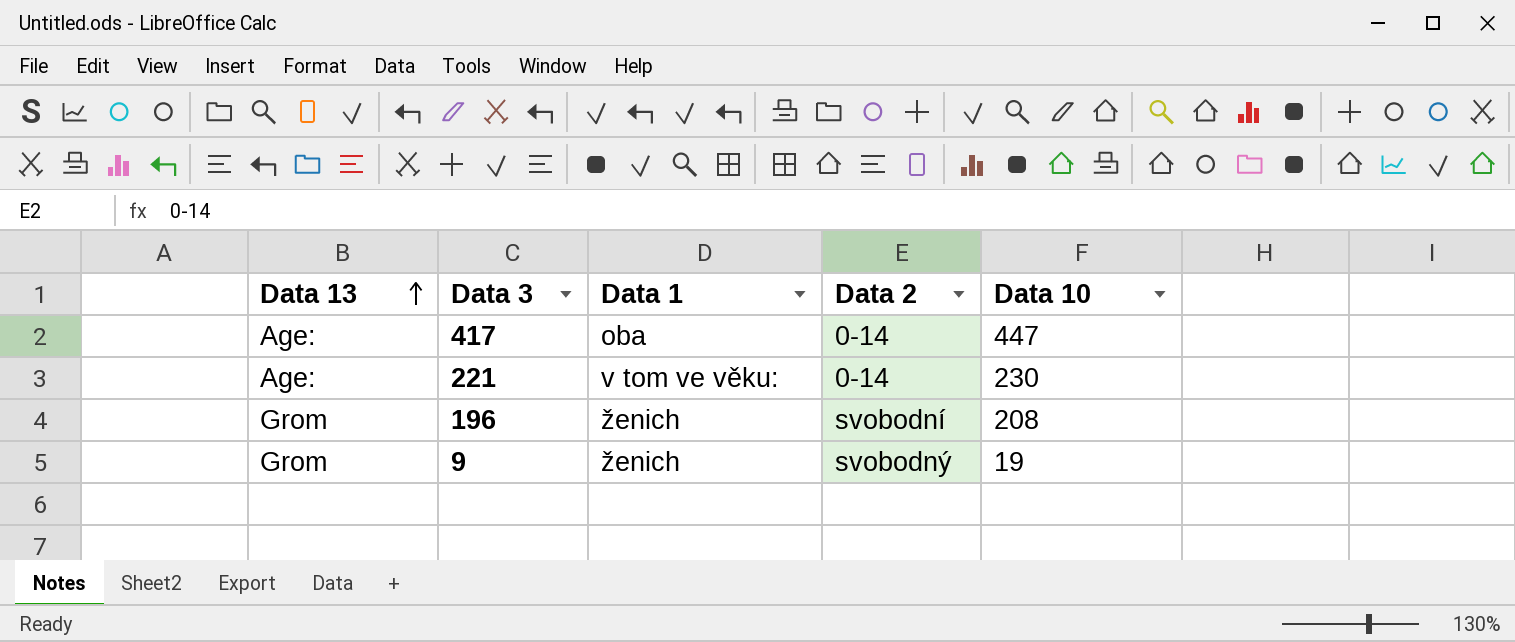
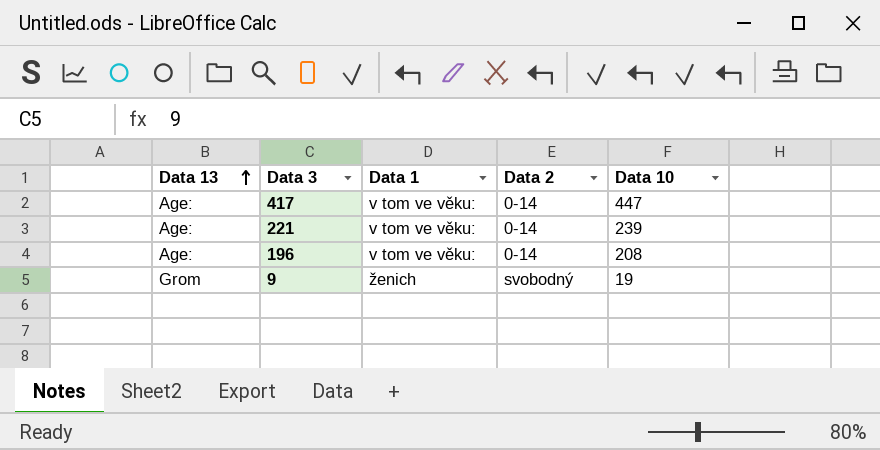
417 | Data 1: oba -> v tom ve věku:
221 | Data 10: 230 -> 239
196 | Data 13: Grom -> Age:
196 | Data 1: ženich -> v tom ve věku:
196 | Data 2: svobodní -> 0-14

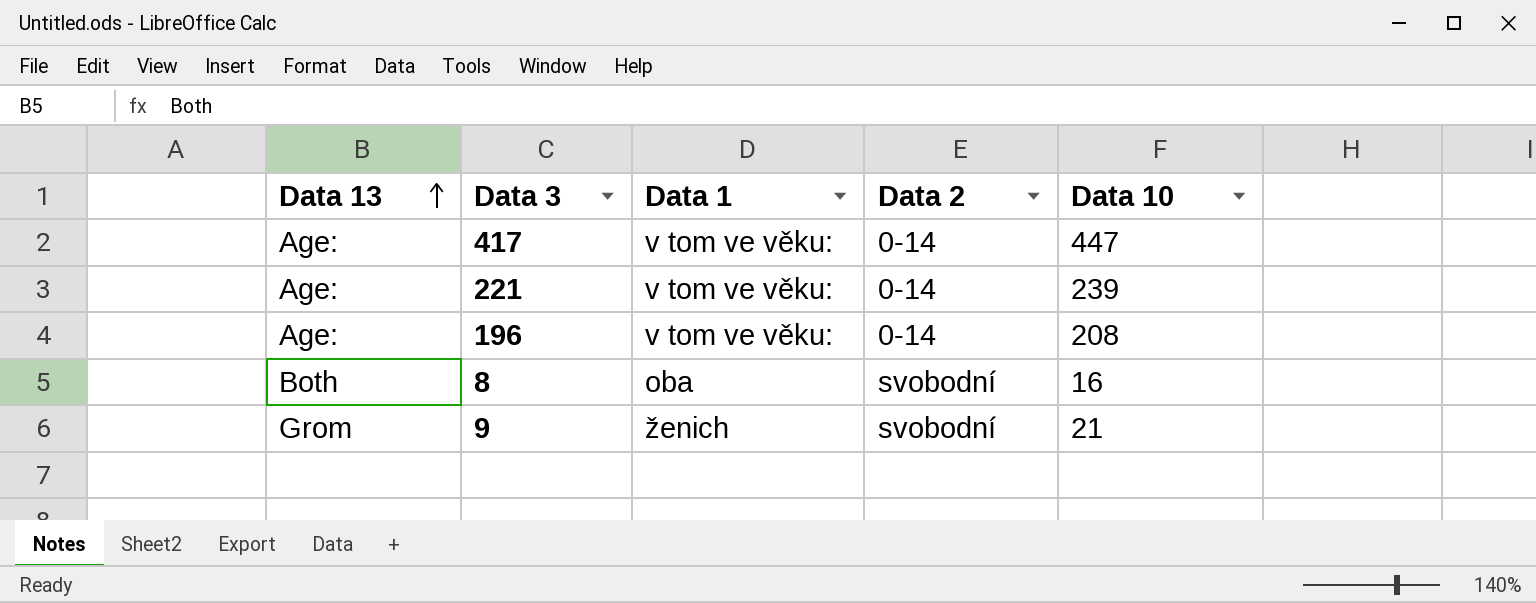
row 8: none -> Both | oba | svobodní | 16
9 | Data 2: svobodný -> svobodní
9 | Data 10: 19 -> 21

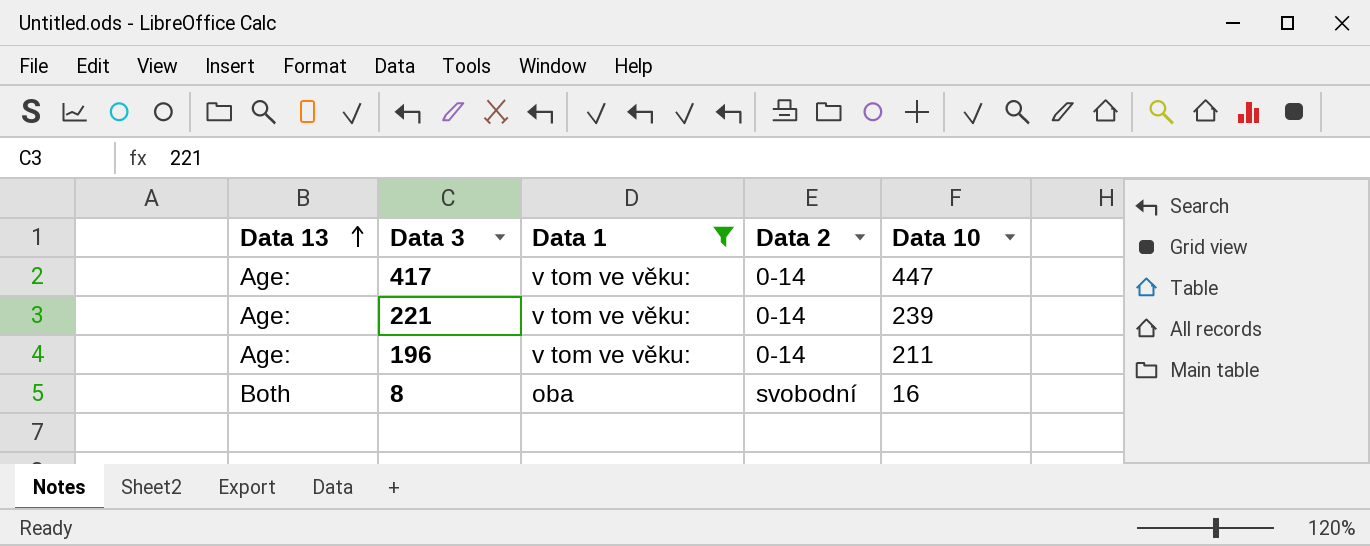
filter: none -> Data 1 != ženich
196 | Data 10: 208 -> 211

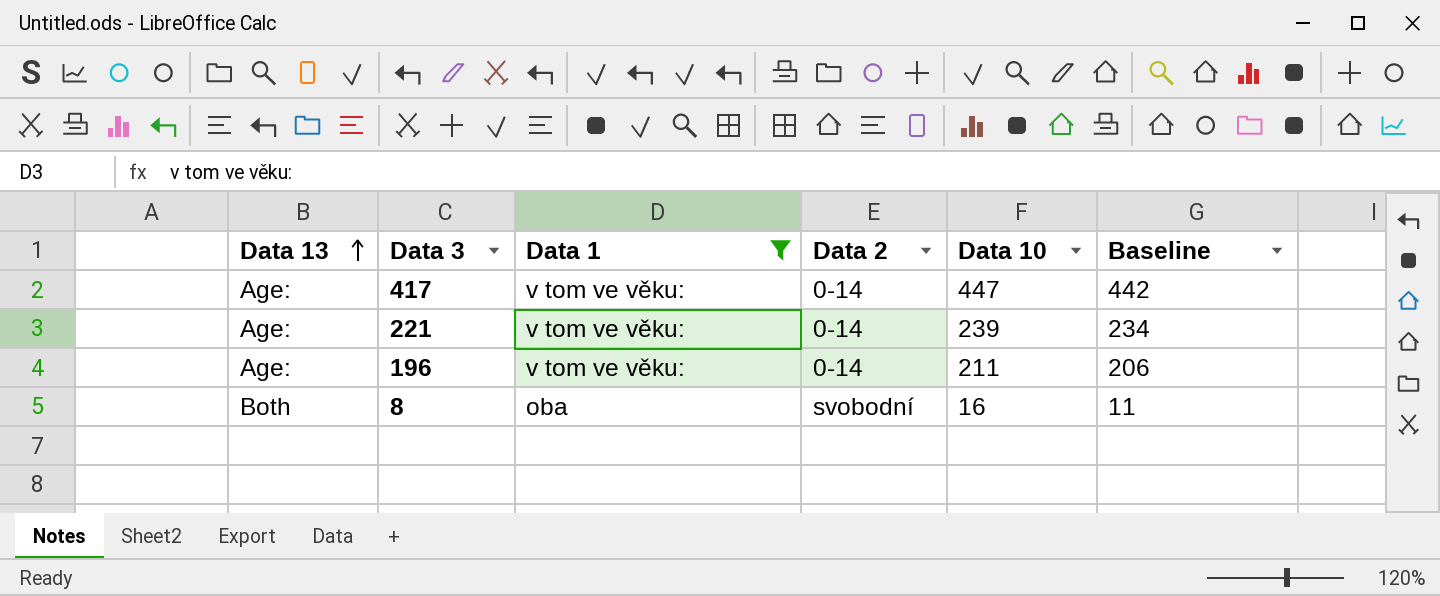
column Baseline | formula: none -> [Data 10] - 5

